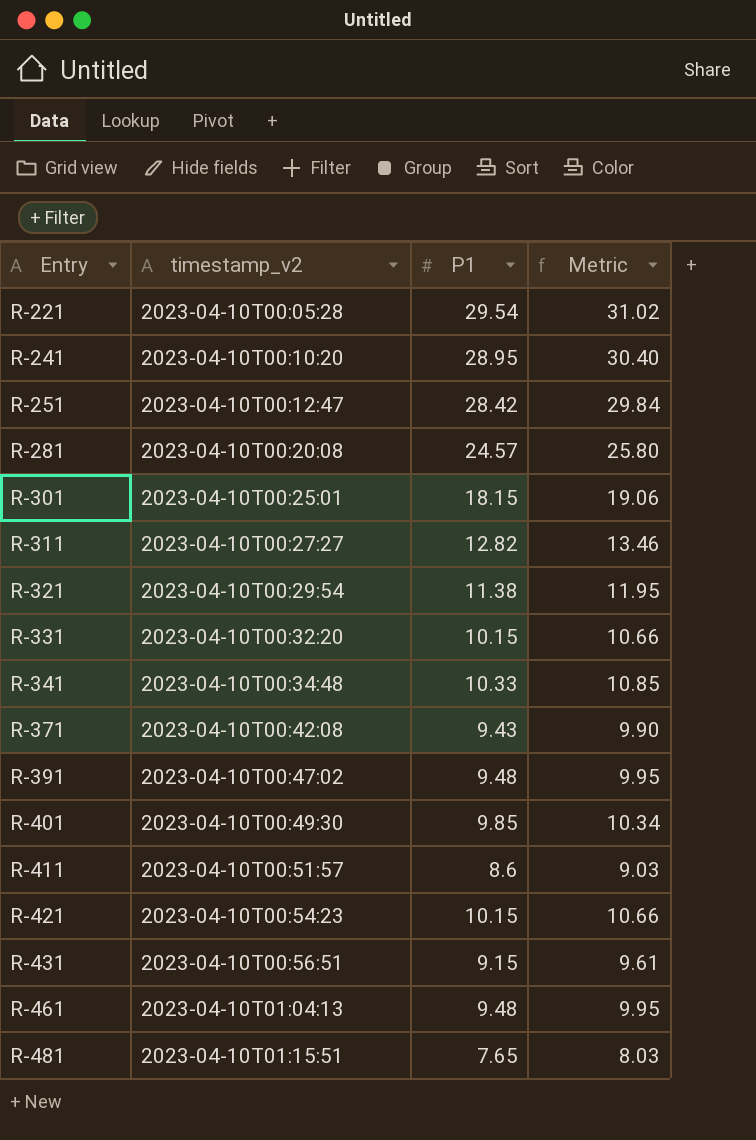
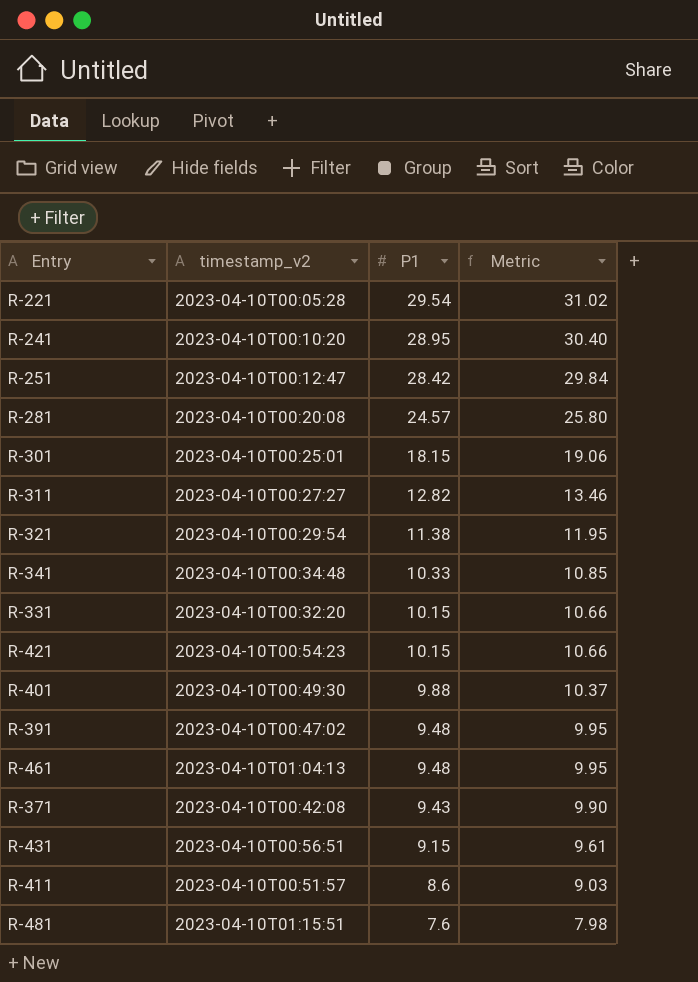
row order: Entry ascending -> P1 descending
R-401 | P1: 9.85 -> 9.88
R-401 | Metric: 10.34 -> 10.37
R-481 | P1: 7.65 -> 7.6
R-481 | Metric: 8.03 -> 7.98

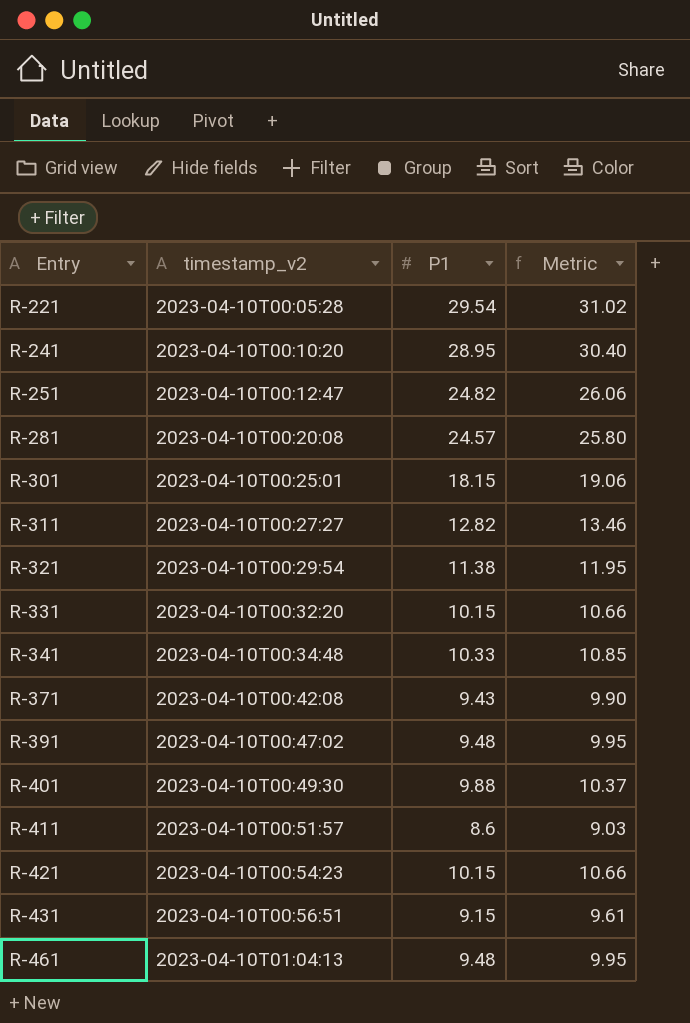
row order: P1 descending -> Entry ascending
row R-481: 2023-04-10T01:15:51 | 7.6 | 7.98 -> none
R-251 | P1: 28.42 -> 24.82
R-251 | Metric: 29.84 -> 26.06

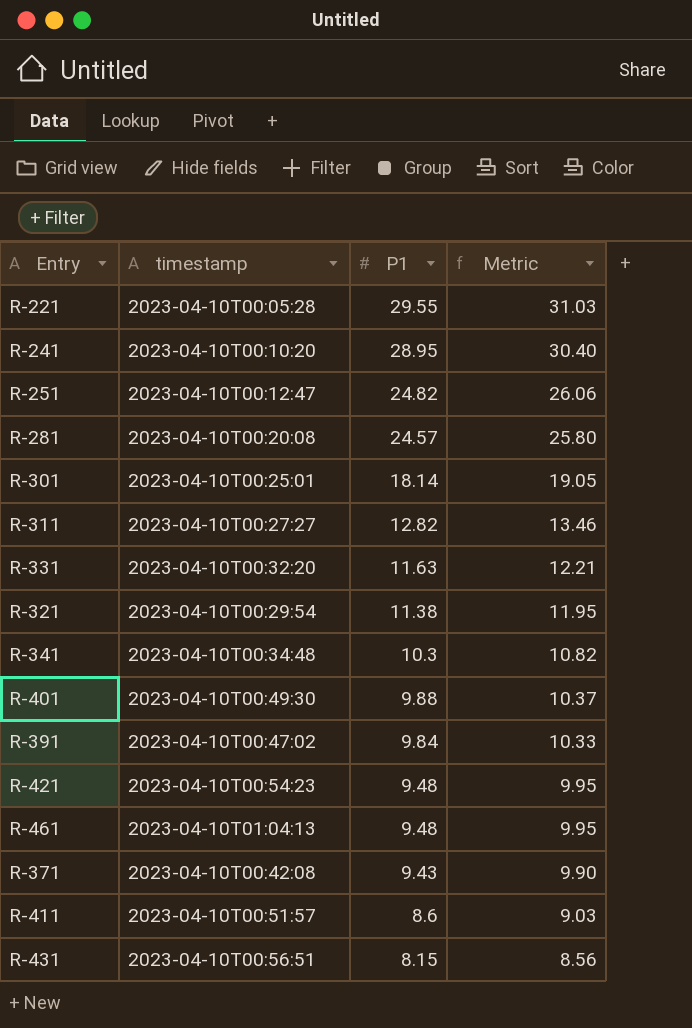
row order: Entry ascending -> P1 descending
column name: timestamp_v2 -> timestamp
R-221 | P1: 29.54 -> 29.55
R-221 | Metric: 31.02 -> 31.03
R-301 | P1: 18.15 -> 18.14
R-301 | Metric: 19.06 -> 19.05
R-331 | P1: 10.15 -> 11.63
R-331 | Metric: 10.66 -> 12.21
R-341 | P1: 10.33 -> 10.3
R-341 | Metric: 10.85 -> 10.82
R-391 | P1: 9.48 -> 9.84
R-391 | Metric: 9.95 -> 10.33
R-421 | P1: 10.15 -> 9.48
R-421 | Metric: 10.66 -> 9.95
R-431 | P1: 9.15 -> 8.15
R-431 | Metric: 9.61 -> 8.56

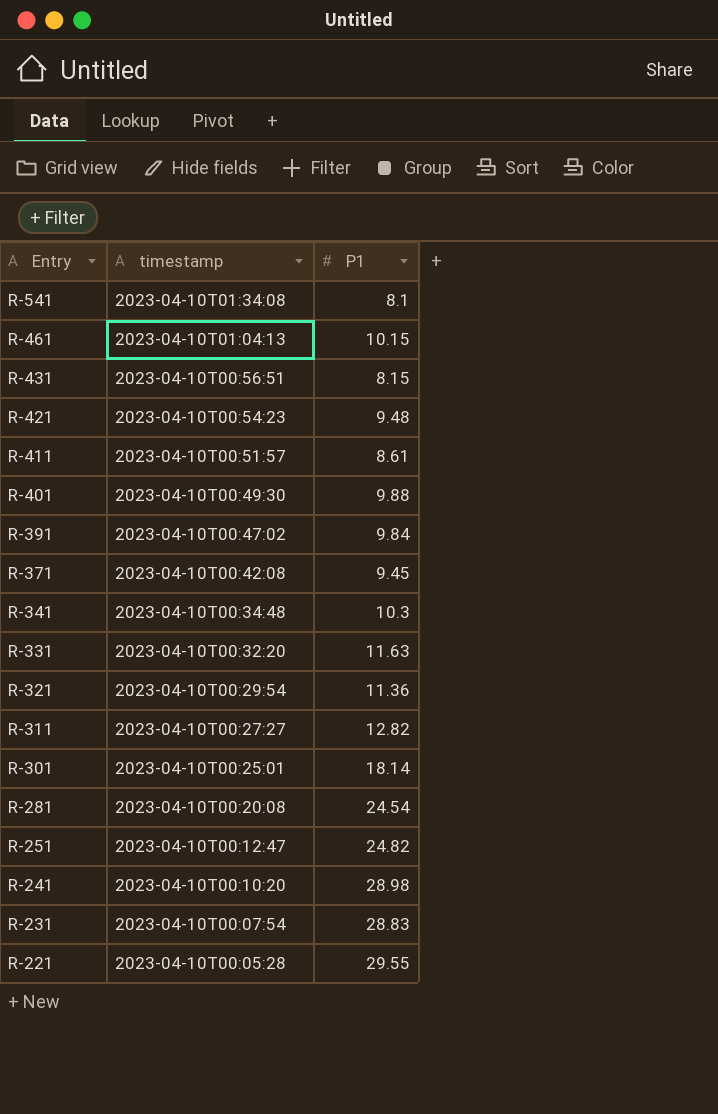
row order: P1 descending -> Entry descending
column Metric | formula: [P1] * 1.05 -> none
row R-541: none -> 2023-04-10T01:34:08 | 8.1
R-461 | P1: 9.48 -> 10.15
R-411 | P1: 8.6 -> 8.61
R-371 | P1: 9.43 -> 9.45
R-321 | P1: 11.38 -> 11.36
R-281 | P1: 24.57 -> 24.54
R-241 | P1: 28.95 -> 28.98
row R-231: none -> 2023-04-10T00:07:54 | 28.83

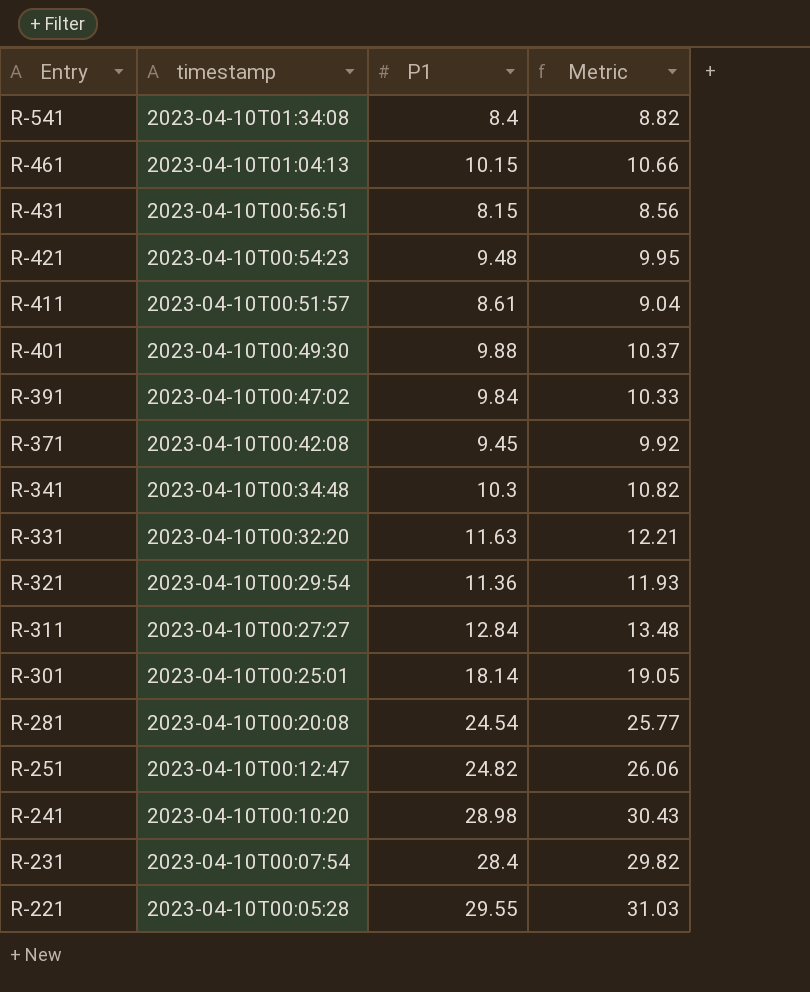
column Metric | formula: none -> [P1] * 1.05
R-541 | P1: 8.1 -> 8.4
R-311 | P1: 12.82 -> 12.84
R-231 | P1: 28.83 -> 28.4

